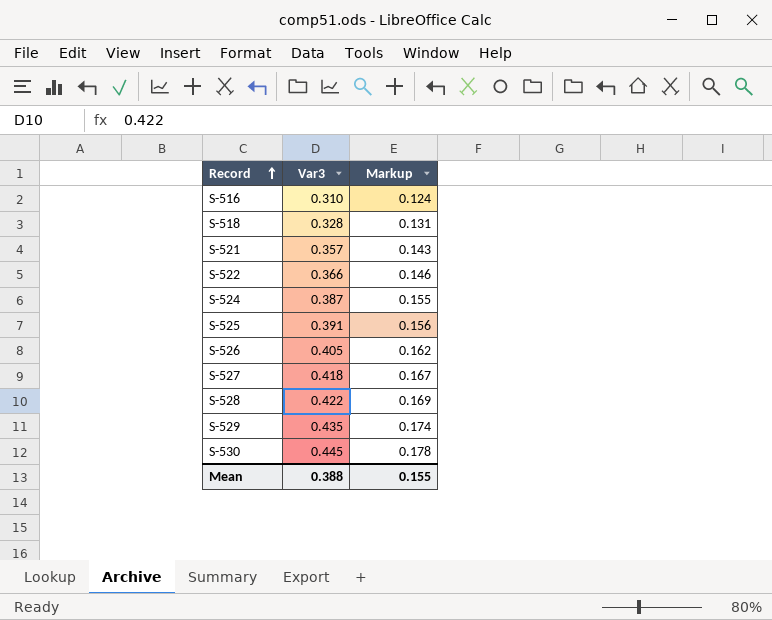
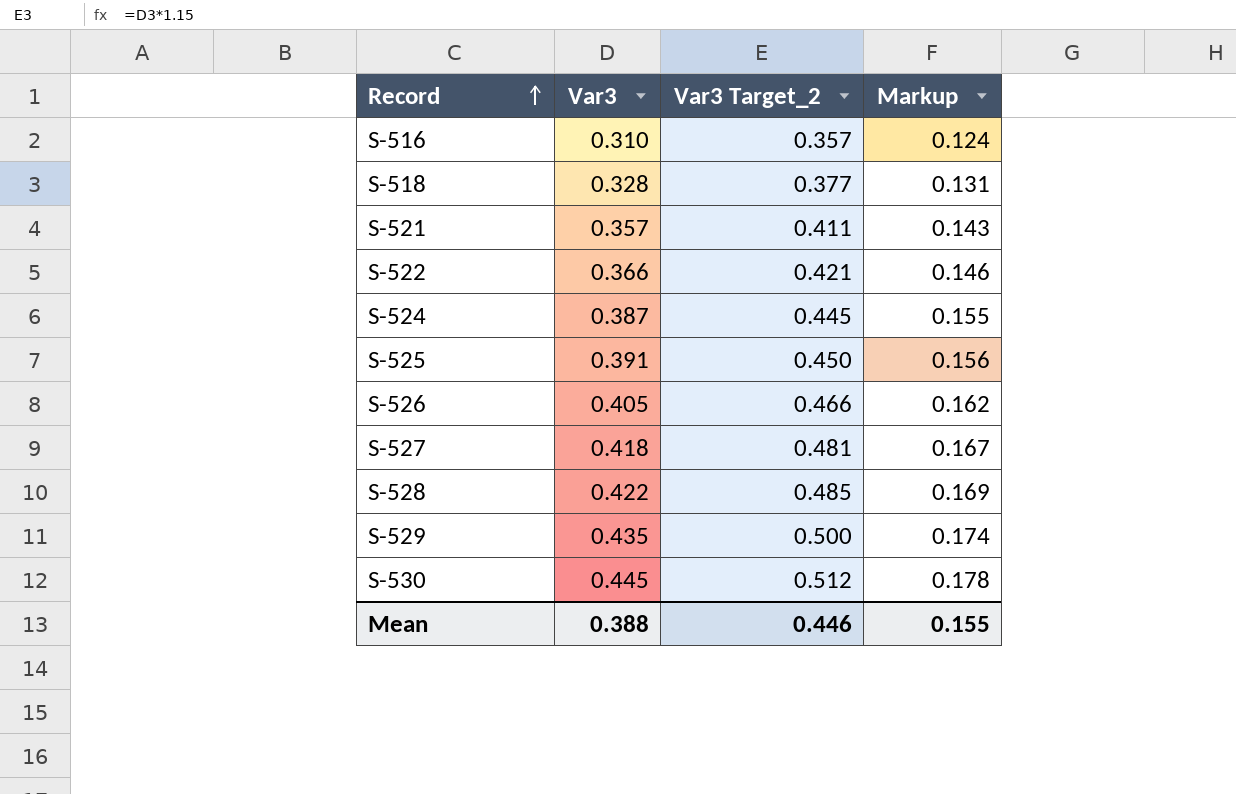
column Var3 Target_2 | formula: none -> [Var3] * 1.15

